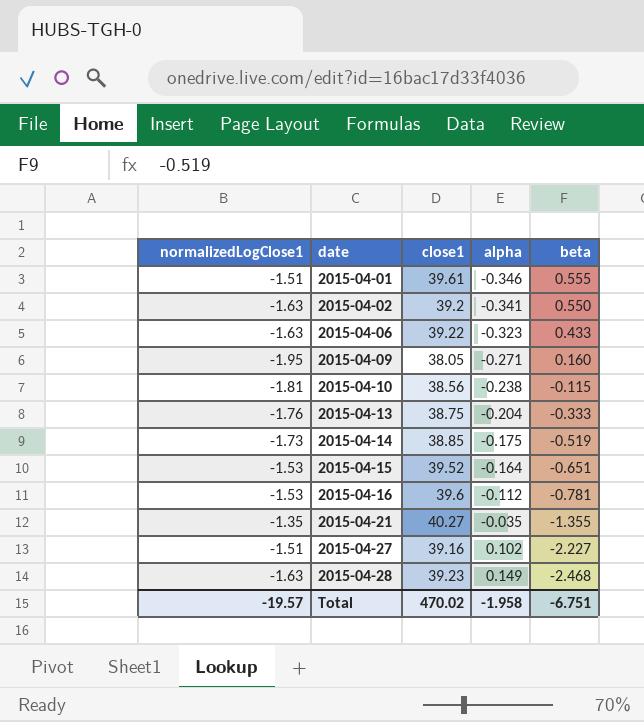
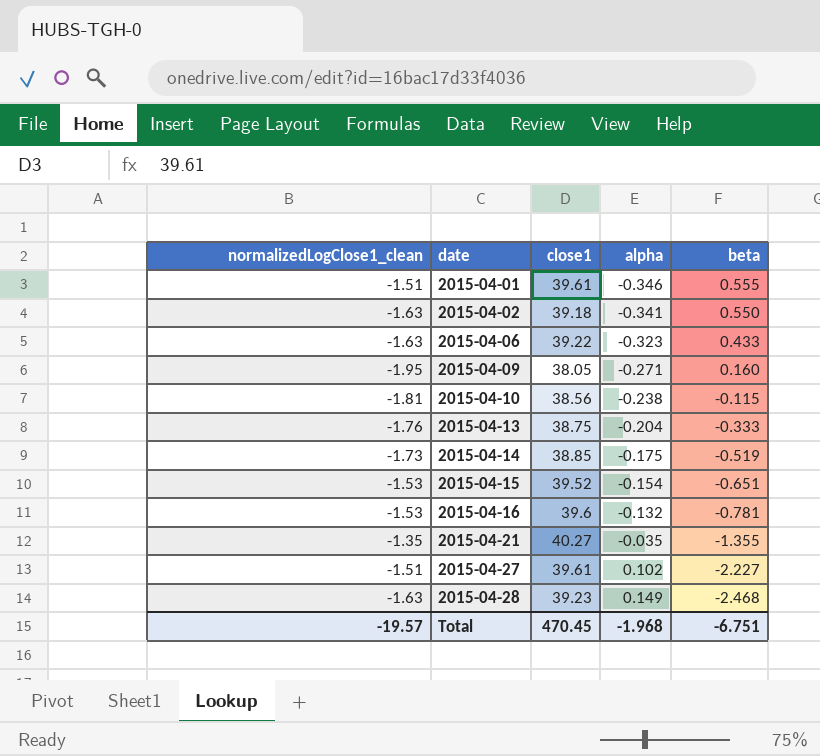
column name: normalizedLogClose1 -> normalizedLogClose1_clean
2015-04-02 | close1: 39.2 -> 39.18
2015-04-15 | alpha: -0.164 -> -0.154
2015-04-16 | alpha: -0.112 -> -0.132
2015-04-27 | close1: 39.16 -> 39.61
Total | close1: 470.02 -> 470.45
Total | alpha: -1.958 -> -1.968

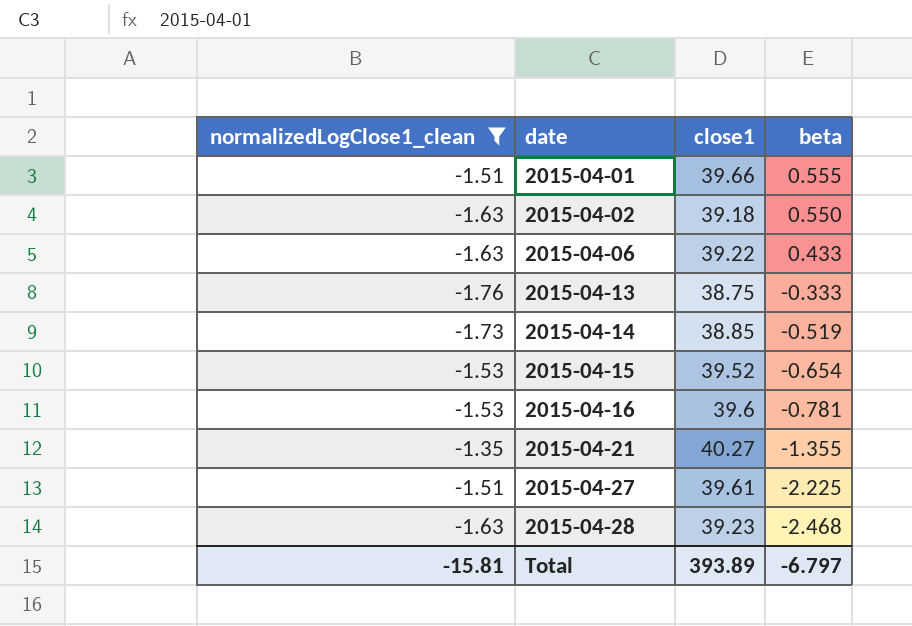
filter: none -> normalizedLogClose1_clean >= -1.76
column alpha | position: 4 -> none
2015-04-01 | close1: 39.61 -> 39.66
2015-04-15 | beta: -0.651 -> -0.654
2015-04-27 | beta: -2.227 -> -2.225
Total | normalizedLogClose1_clean: -19.57 -> -15.81
Total | close1: 470.45 -> 393.89
Total | beta: -6.751 -> -6.797

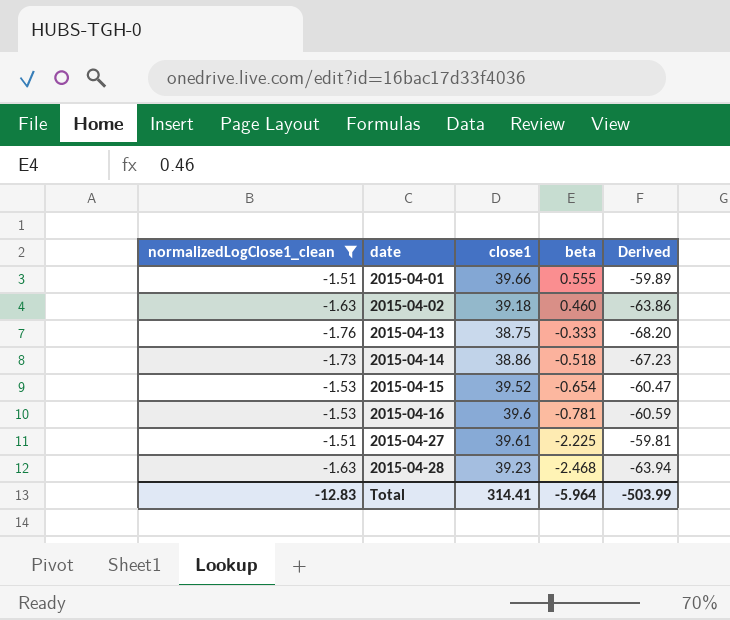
column Derived | formula: none -> [normalizedLogClose1_clean] * [close1]
row 2015-04-06: -1.63 | 39.22 | 0.433 -> none
row 2015-04-21: -1.35 | 40.27 | -1.355 -> none
2015-04-02 | beta: 0.550 -> 0.460
2015-04-14 | close1: 38.85 -> 38.86
2015-04-14 | beta: -0.519 -> -0.518
Total | normalizedLogClose1_clean: -15.81 -> -12.83
Total | close1: 393.89 -> 314.41
Total | beta: -6.797 -> -5.964

